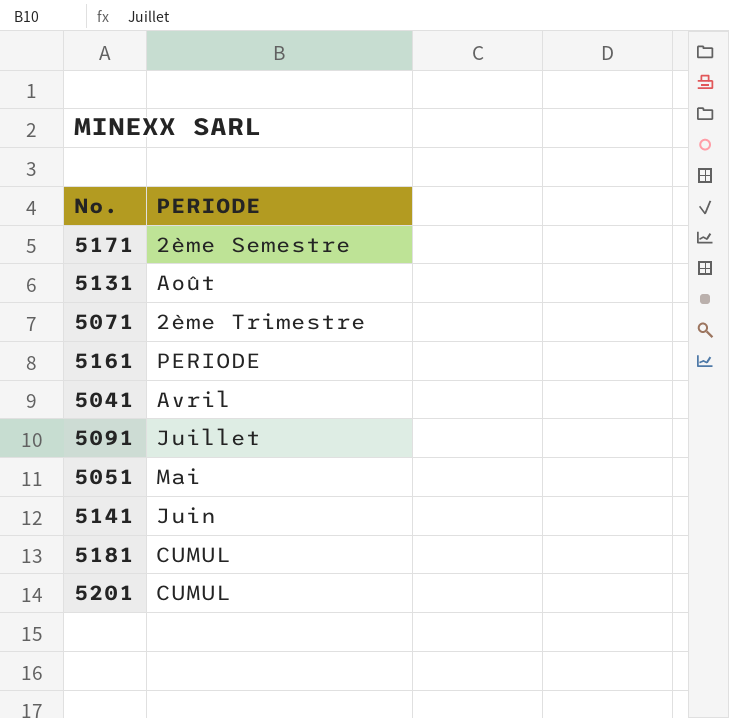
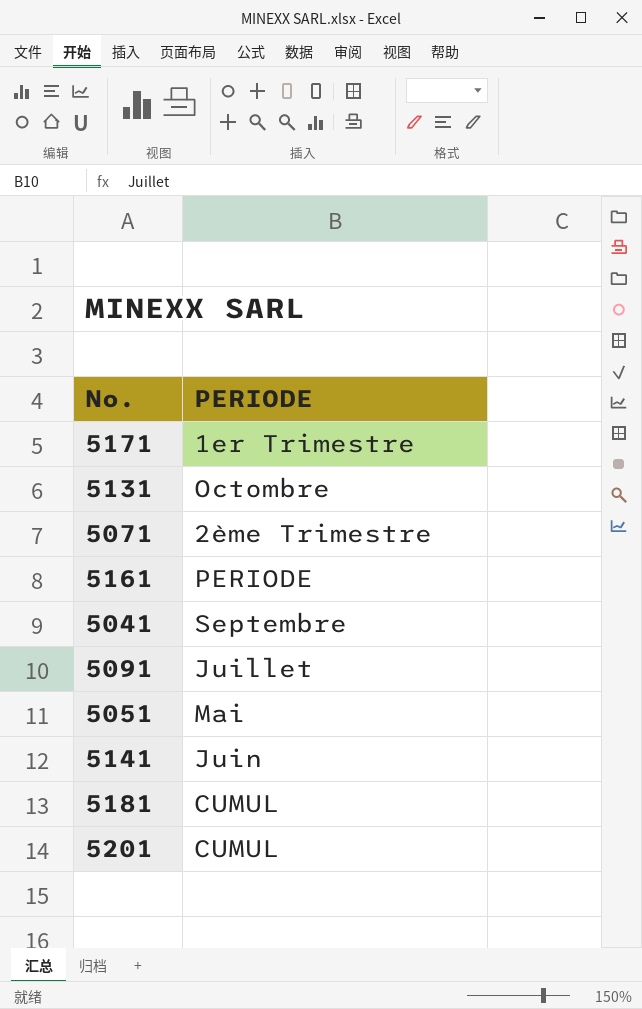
5171 | PERIODE: 2ème Semestre -> 1er Trimestre
5131 | PERIODE: Août -> Octombre
5041 | PERIODE: Avril -> Septembre

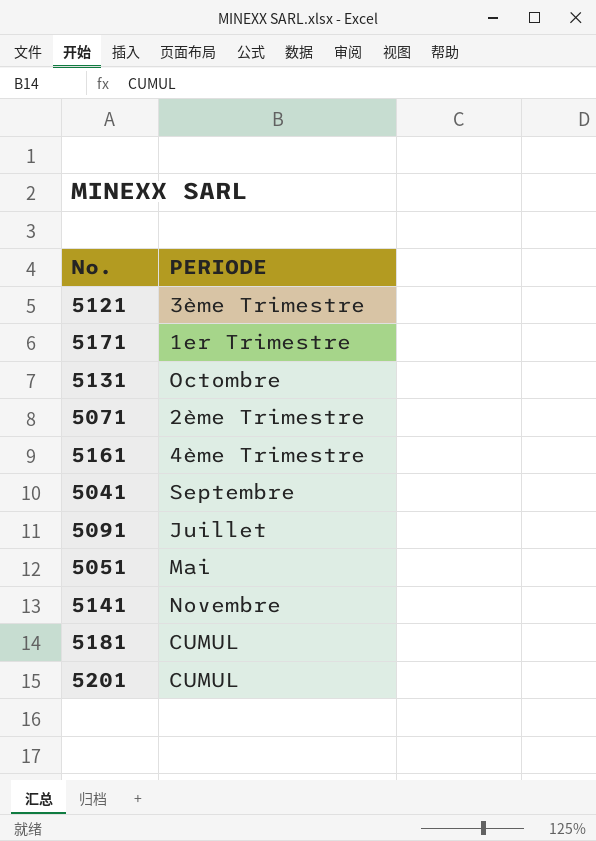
row 5121: none -> 3ème Trimestre
5161 | PERIODE: PERIODE -> 4ème Trimestre
5141 | PERIODE: Juin -> Novembre

